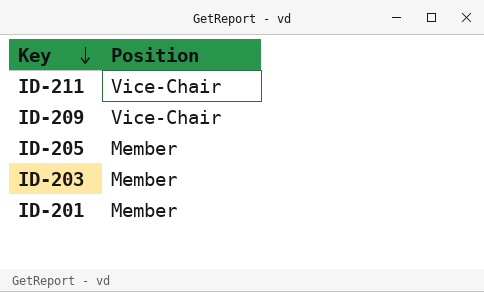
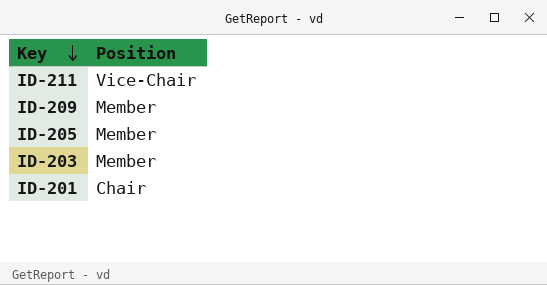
ID-209 | Position: Vice-Chair -> Member
ID-201 | Position: Member -> Chair

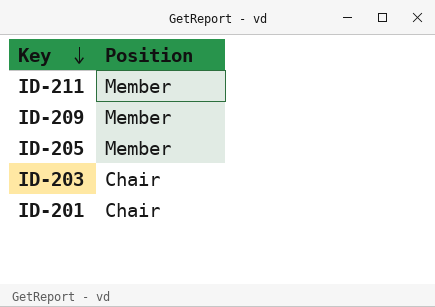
ID-211 | Position: Vice-Chair -> Member
ID-203 | Position: Member -> Chair

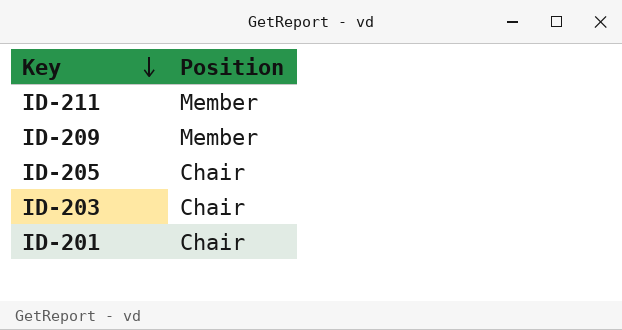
ID-205 | Position: Member -> Chair

